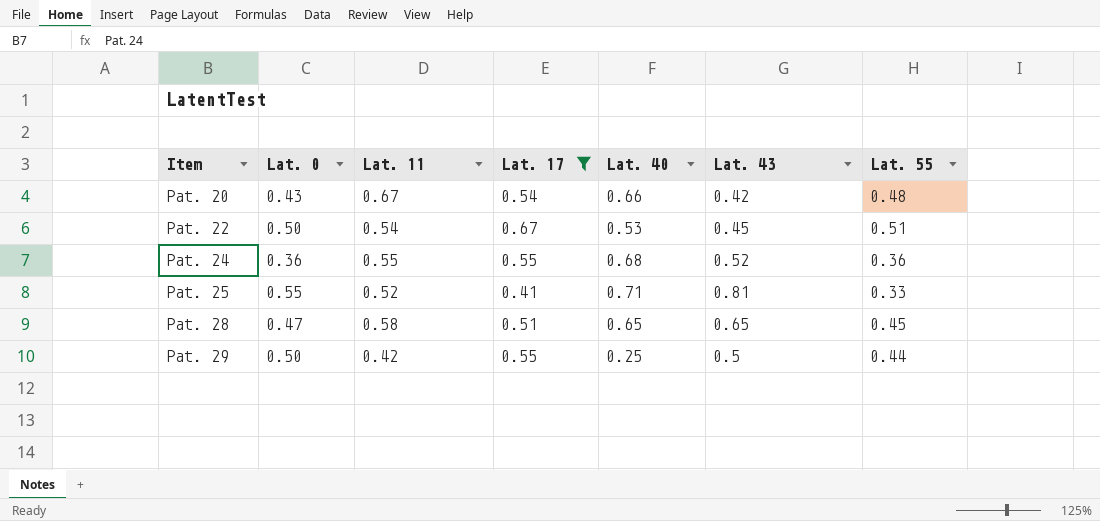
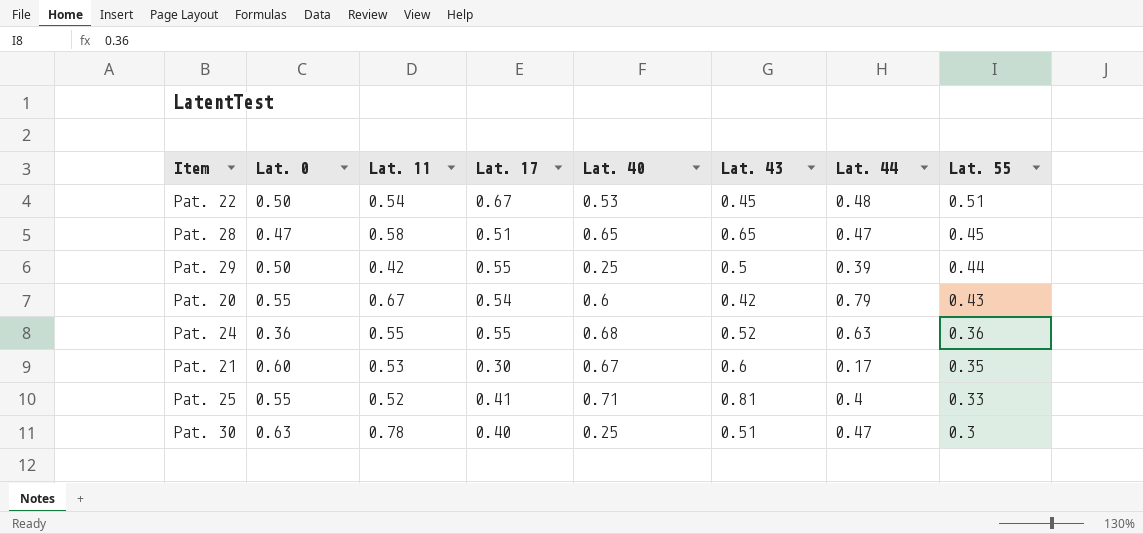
filter: Lat. 17 >= 0.41 -> none
row order: Item ascending -> Lat. 55 descending
column Lat. 44 | position: none -> 7
Pat. 20 | Lat. 0: 0.43 -> 0.55
Pat. 20 | Lat. 40: 0.66 -> 0.6
Pat. 20 | Lat. 55: 0.48 -> 0.43

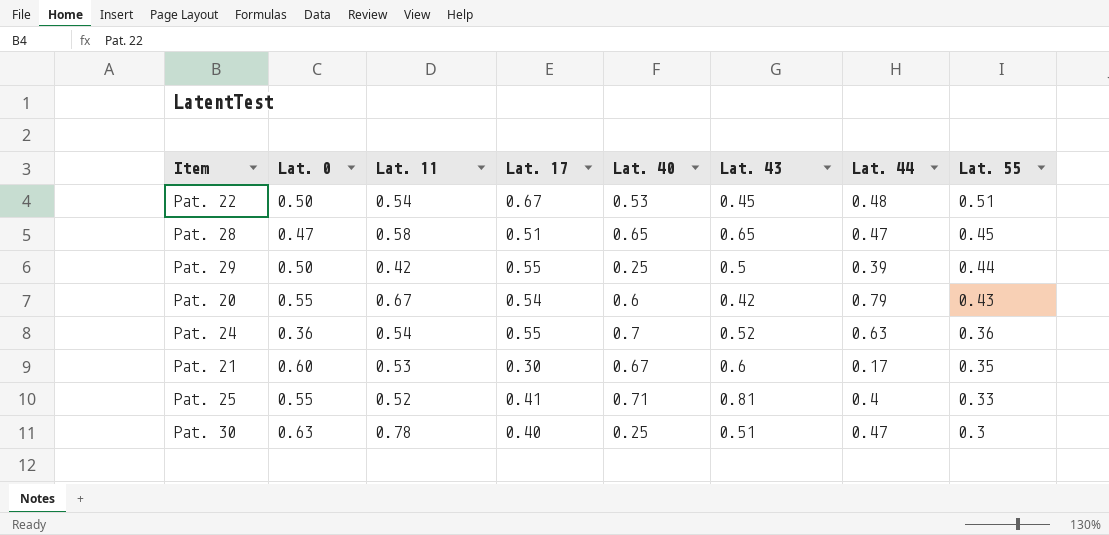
Pat. 24 | Lat. 11: 0.55 -> 0.54
Pat. 24 | Lat. 40: 0.68 -> 0.7

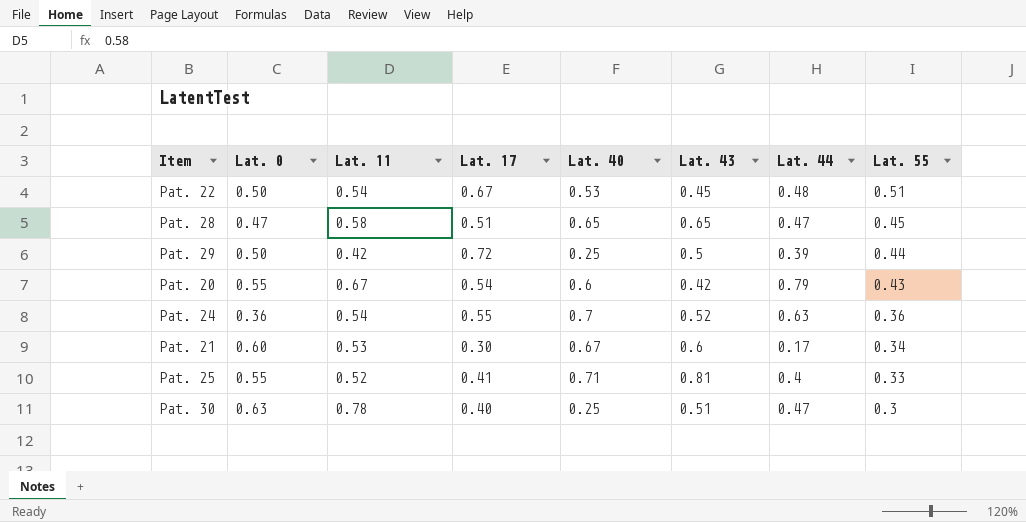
Pat. 29 | Lat. 17: 0.55 -> 0.72
Pat. 21 | Lat. 55: 0.35 -> 0.34

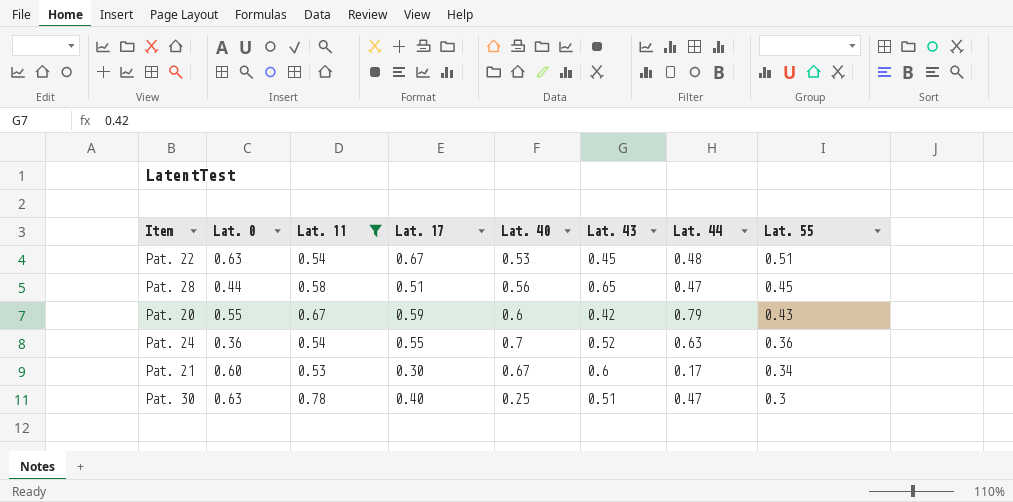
filter: none -> Lat. 11 >= 0.53
Pat. 22 | Lat. 0: 0.50 -> 0.63
Pat. 28 | Lat. 0: 0.47 -> 0.44
Pat. 28 | Lat. 40: 0.65 -> 0.56
Pat. 20 | Lat. 17: 0.54 -> 0.59

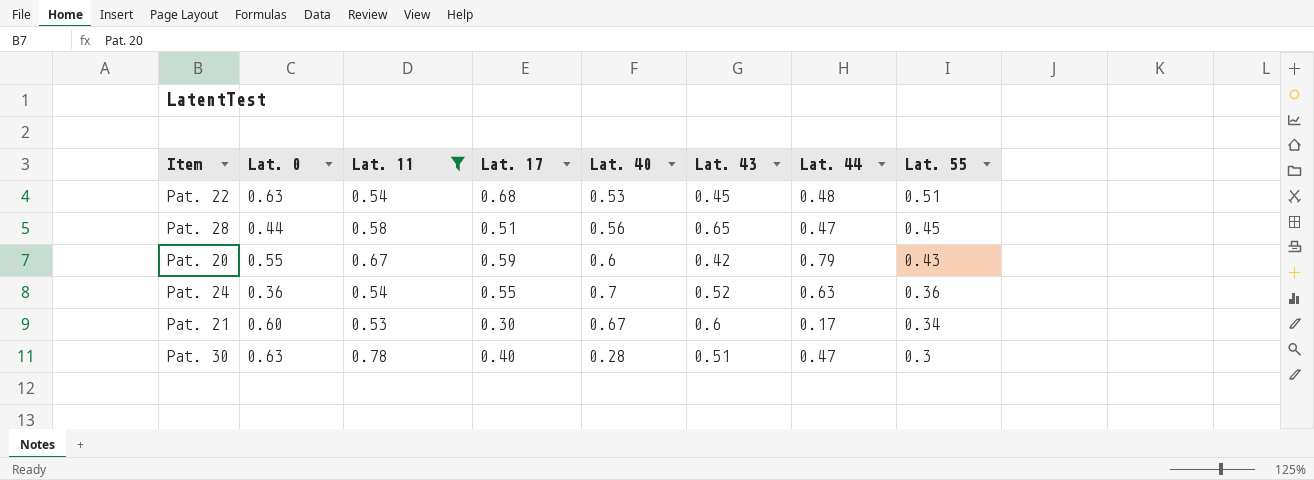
Pat. 22 | Lat. 17: 0.67 -> 0.68
Pat. 30 | Lat. 40: 0.25 -> 0.28

